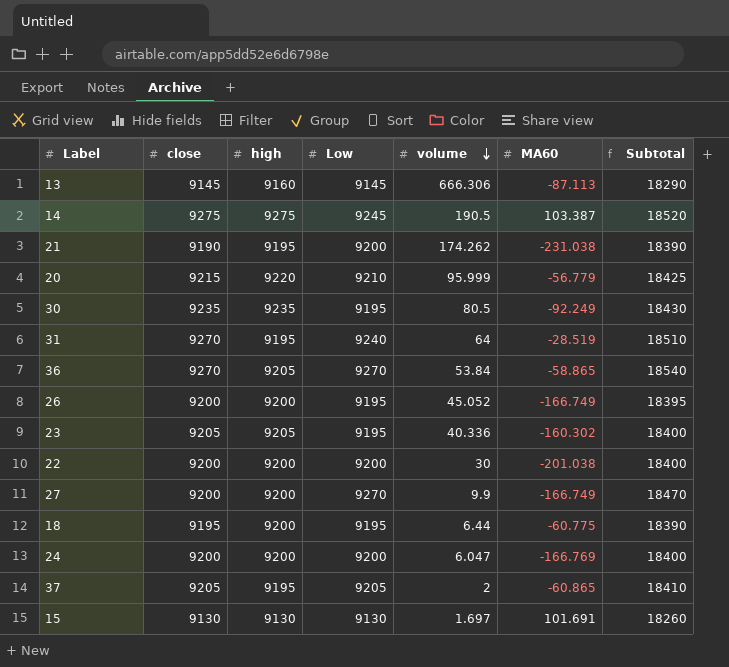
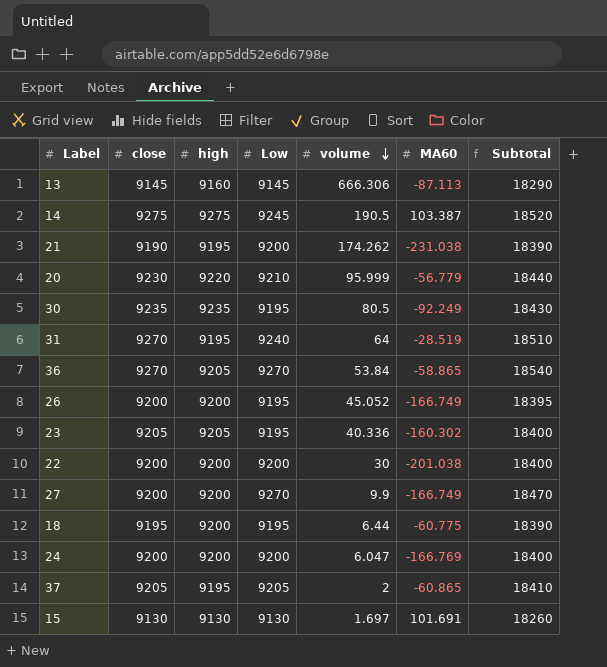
20 | close: 9215 -> 9230
20 | Subtotal: 18425 -> 18440

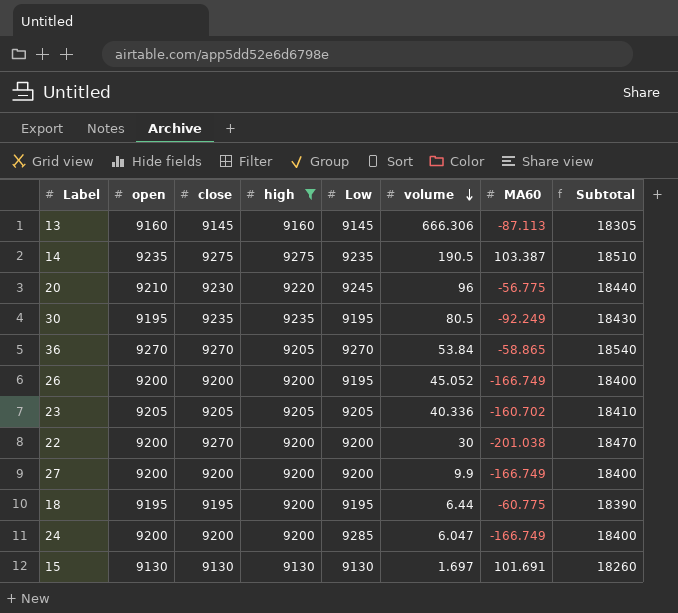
filter: none -> high != 9195
column open | position: none -> 2
column Subtotal | formula: [close] + [Low] -> [open] + [close]
14 | Low: 9245 -> 9235
20 | Low: 9210 -> 9245
20 | volume: 95.999 -> 96
20 | MA60: -56.779 -> -56.775
23 | Low: 9195 -> 9205
23 | MA60: -160.302 -> -160.702
22 | close: 9200 -> 9270
27 | Low: 9270 -> 9200
24 | Low: 9200 -> 9285
24 | MA60: -166.769 -> -166.749

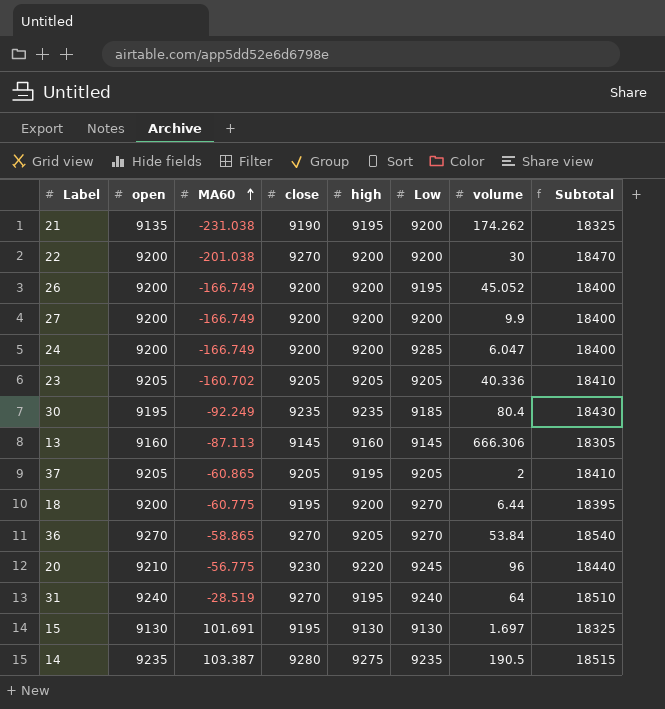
filter: high != 9195 -> none
row order: volume descending -> MA60 ascending
column MA60 | position: 7 -> 3
30 | Low: 9195 -> 9185
30 | volume: 80.5 -> 80.4
18 | open: 9195 -> 9200
18 | Low: 9195 -> 9270
18 | Subtotal: 18390 -> 18395
15 | close: 9130 -> 9195
15 | Subtotal: 18260 -> 18325
14 | close: 9275 -> 9280
14 | Subtotal: 18510 -> 18515

